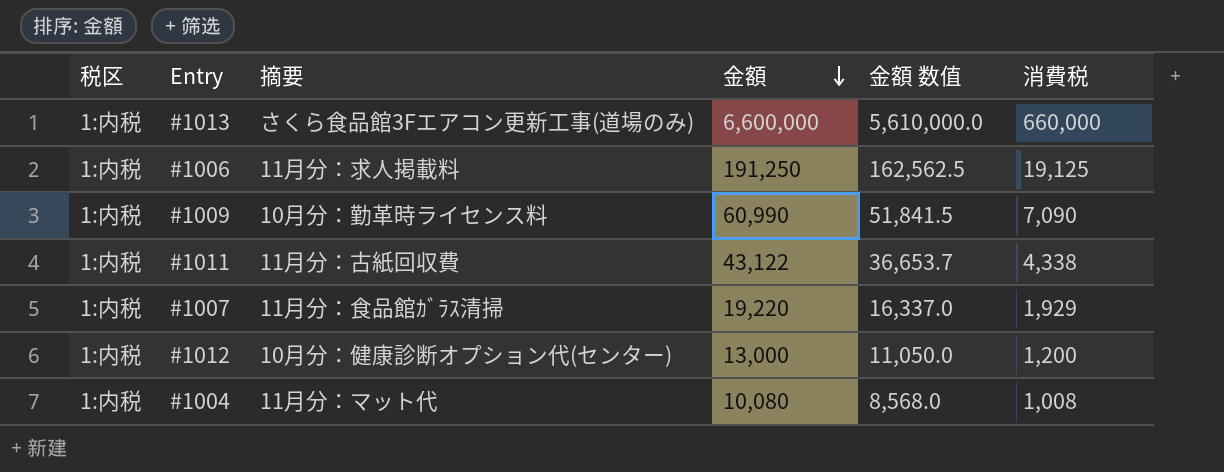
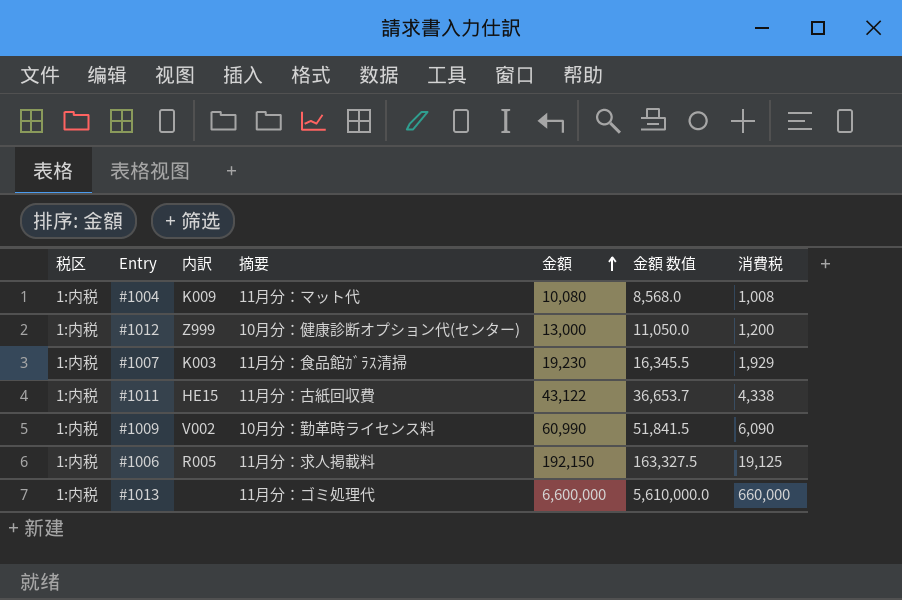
row order: 金額 descending -> 金額 ascending
column 内訳 | position: none -> 3
#1007 | 金額: 19,220 -> 19,230
#1007 | 金額 数值: 16,337.0 -> 16,345.5
#1009 | 消費税: 7,090 -> 6,090
#1006 | 金額: 191,250 -> 192,150
#1006 | 金額 数值: 162,562.5 -> 163,327.5
#1013 | 摘要: さくら食品館3Fエアコン更新工事(道場のみ) -> 11月分：ゴミ処理代

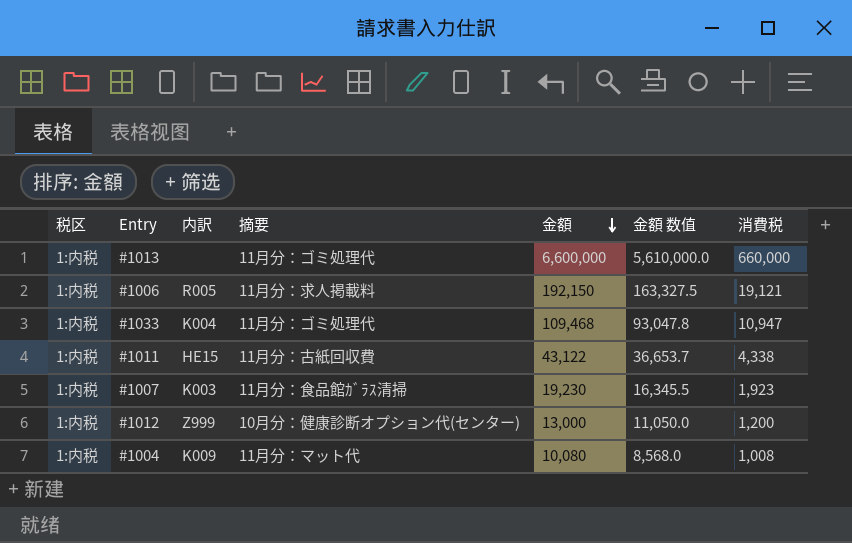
row order: 金額 ascending -> 金額 descending
row #1009: 1:内税 | V002 | 10月分：勤革時ライセンス料 | 60,990 | 51,841.5 | 6,090 -> none
#1006 | 消費税: 19,125 -> 19,121
row #1033: none -> 1:内税 | K004 | 11月分：ゴミ処理代 | 109,468 | 93,047.8 | 10,947
#1007 | 消費税: 1,929 -> 1,923

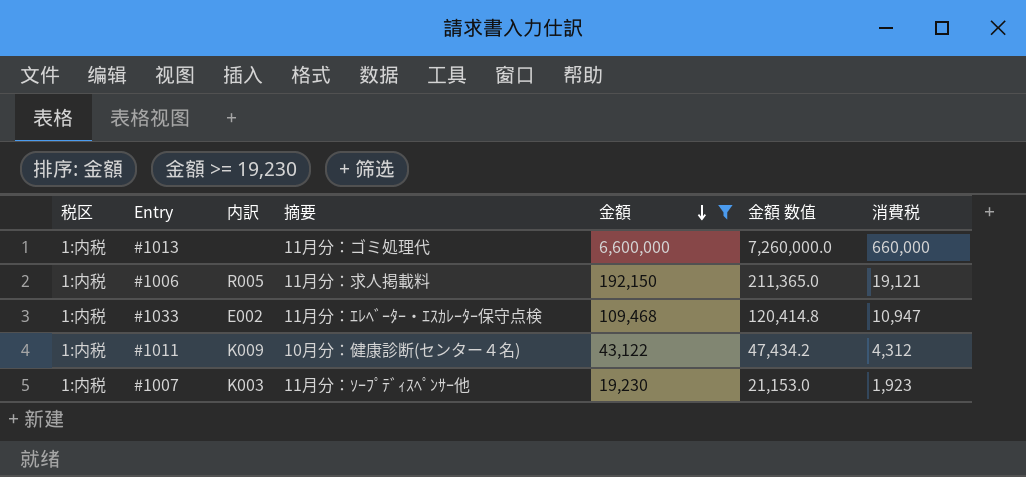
filter: none -> 金額 >= 19,230
column 金額 数值 | formula: [金額] * 0.85 -> [金額] * 1.1
#1033 | 内訳: K004 -> E002
#1033 | 摘要: 11月分：ゴミ処理代 -> 11月分：ｴﾚﾍﾞｰﾀｰ・ｴｽｶﾚｰﾀｰ保守点検
#1011 | 内訳: HE15 -> K009
#1011 | 摘要: 11月分：古紙回収費 -> 10月分：健康診断(センター４名)
#1011 | 消費税: 4,338 -> 4,312
#1007 | 摘要: 11月分：食品館ｶﾞﾗｽ清掃 -> 11月分：ｿｰﾌﾟﾃﾞｨｽﾍﾟﾝｻｰ他

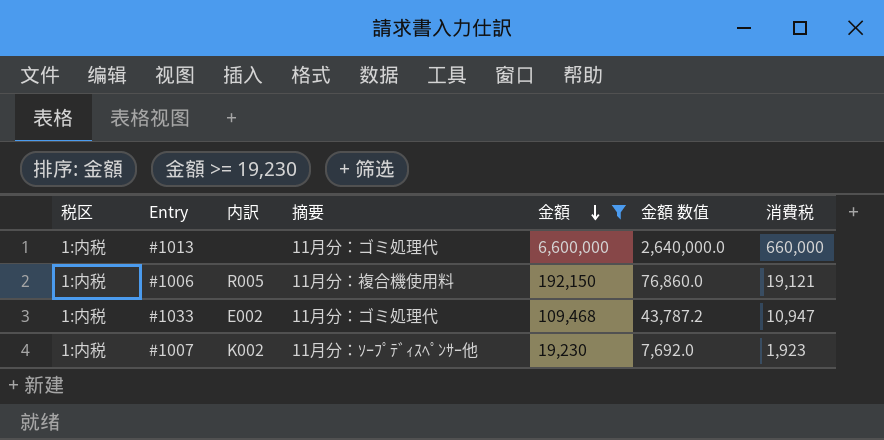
column 金額 数值 | formula: [金額] * 1.1 -> [金額] * 0.4
row #1011: 1:内税 | K009 | 10月分：健康診断(センター４名) | 43,122 | 47,434.2 | 4,312 -> none
#1006 | 摘要: 11月分：求人掲載料 -> 11月分：複合機使用料
#1033 | 摘要: 11月分：ｴﾚﾍﾞｰﾀｰ・ｴｽｶﾚｰﾀｰ保守点検 -> 11月分：ゴミ処理代
#1007 | 内訳: K003 -> K002

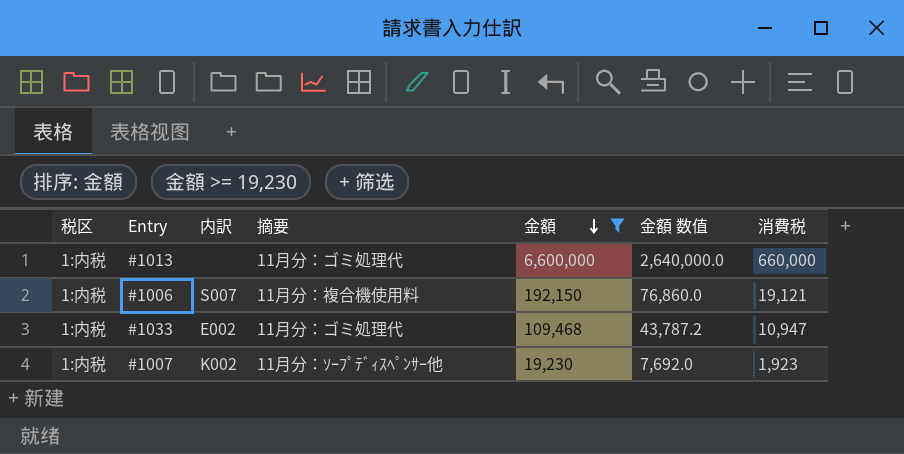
#1006 | 内訳: R005 -> S007

